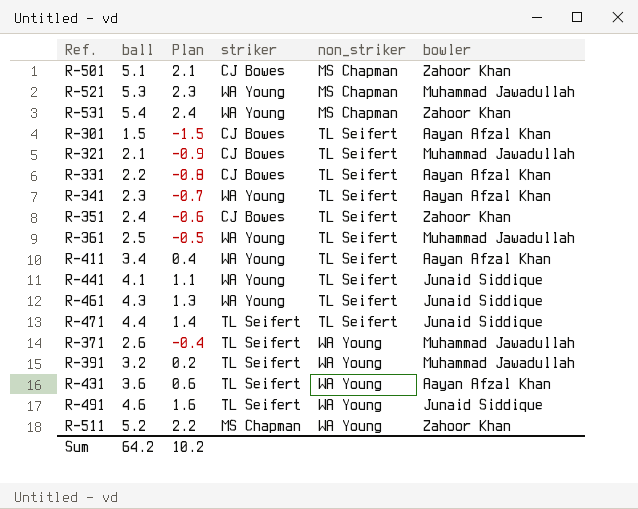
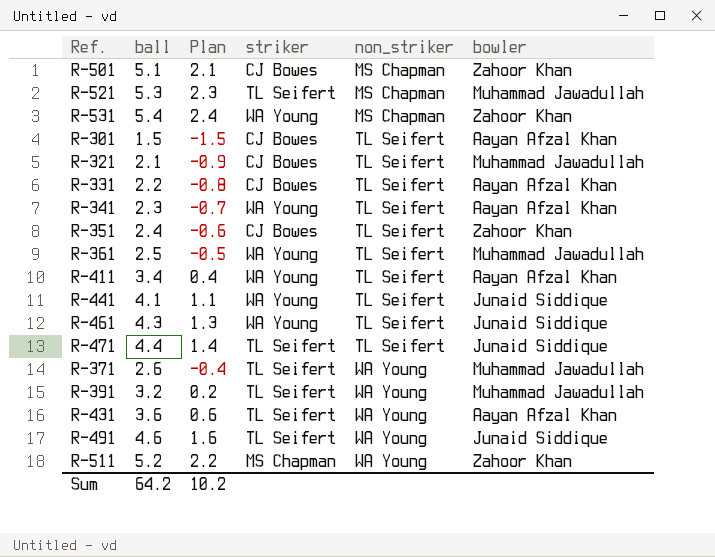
R-521 | striker: WA Young -> TL Seifert

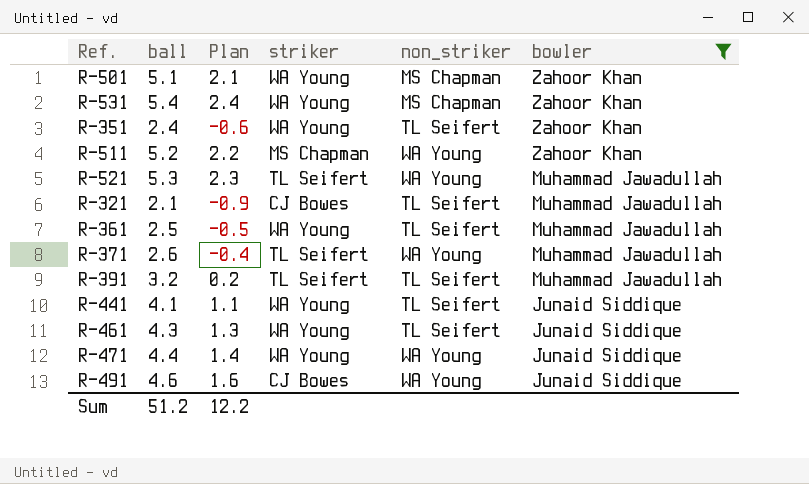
filter: none -> bowler != Aayan Afzal Khan
row order: non_striker ascending -> bowler descending
R-501 | striker: CJ Bowes -> WA Young
R-351 | striker: CJ Bowes -> WA Young
R-521 | non_striker: MS Chapman -> WA Young
R-391 | non_striker: WA Young -> TL Seifert
R-471 | striker: TL Seifert -> WA Young
R-471 | non_striker: TL Seifert -> WA Young
R-491 | striker: TL Seifert -> CJ Bowes
Sum | ball: 64.2 -> 51.2
Sum | Plan: 10.2 -> 12.2

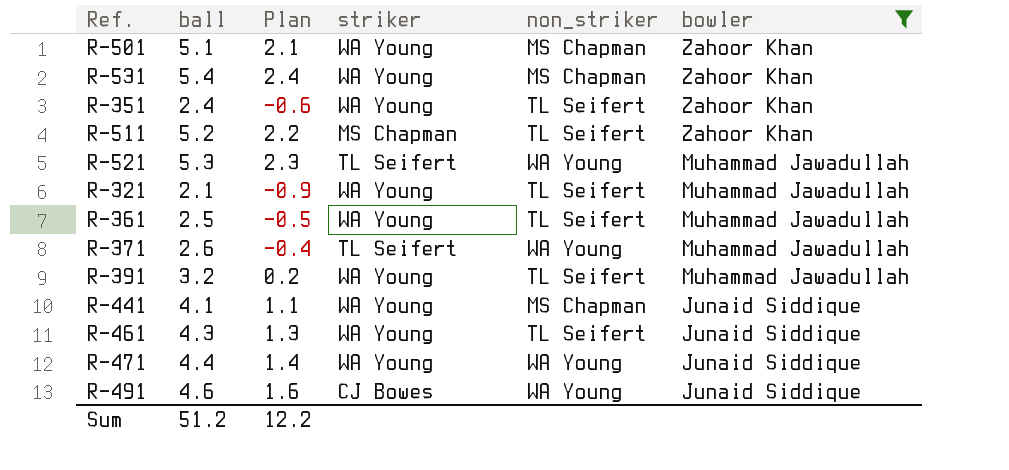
R-511 | non_striker: WA Young -> TL Seifert
R-321 | striker: CJ Bowes -> WA Young
R-391 | striker: TL Seifert -> WA Young
R-441 | non_striker: TL Seifert -> MS Chapman

